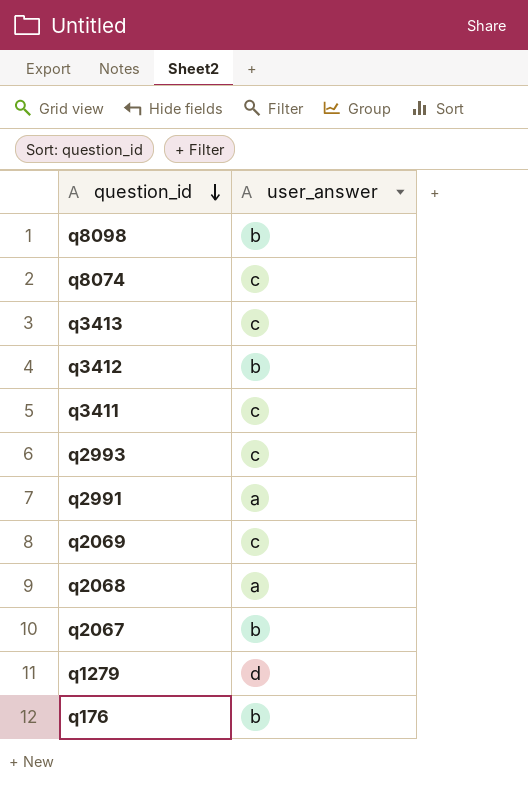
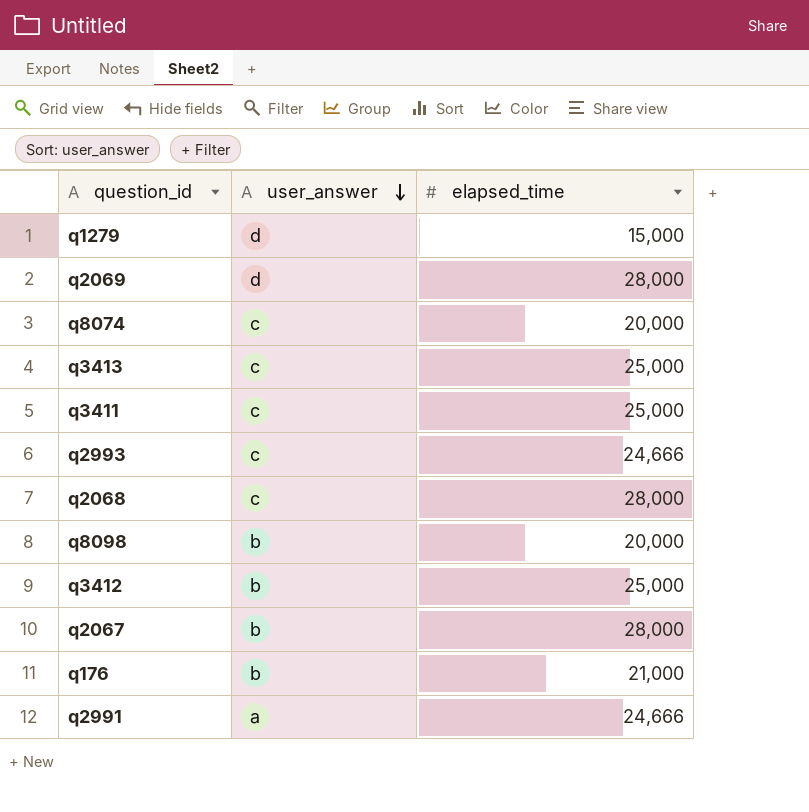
row order: question_id descending -> user_answer descending
column elapsed_time | position: none -> 3
q2069 | user_answer: c -> d
q2068 | user_answer: a -> c

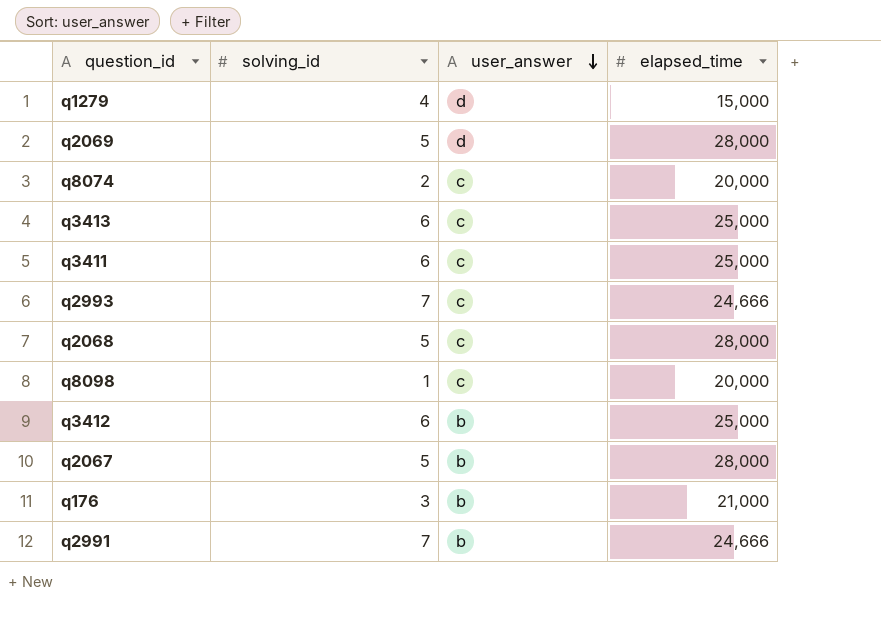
column solving_id | position: none -> 2
q8098 | user_answer: b -> c
q2991 | user_answer: a -> b

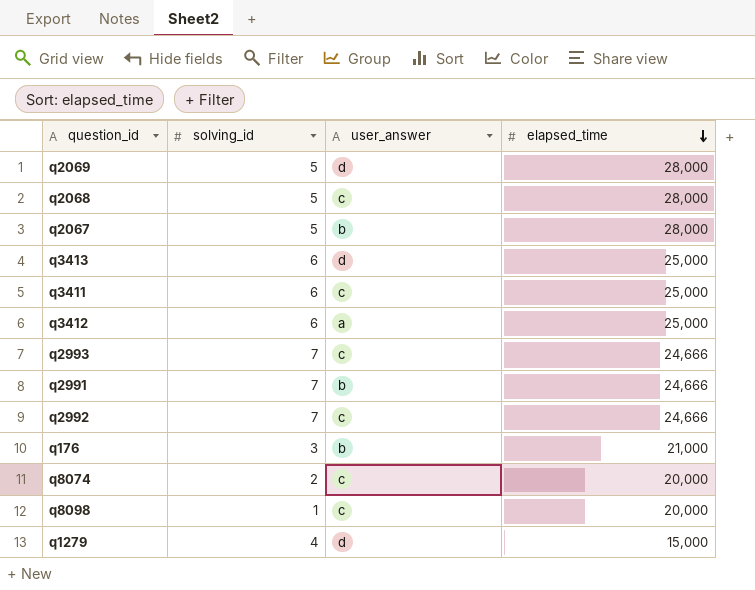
row order: user_answer descending -> elapsed_time descending
q3413 | user_answer: c -> d
q3412 | user_answer: b -> a
row q2992: none -> 7 | c | 24,666

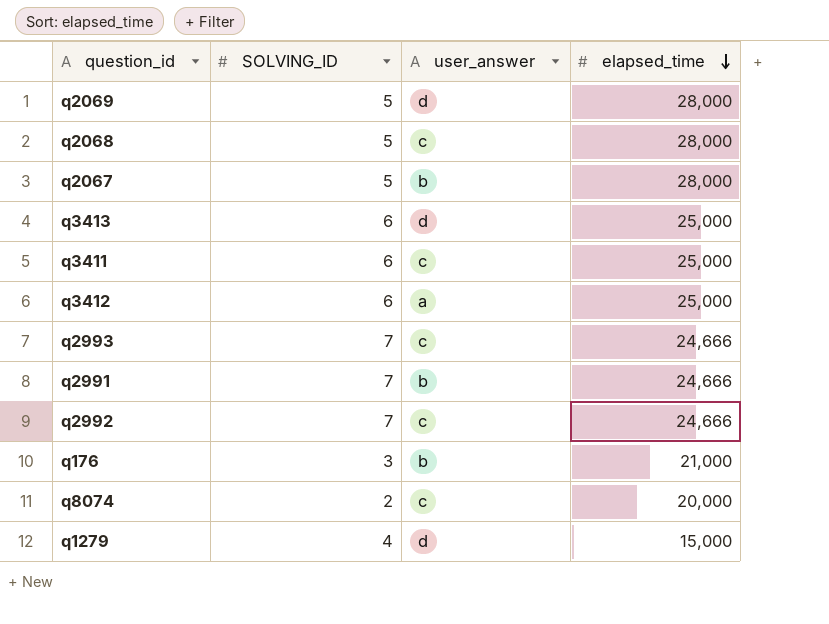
column name: solving_id -> SOLVING_ID
row q8098: 1 | c | 20,000 -> none

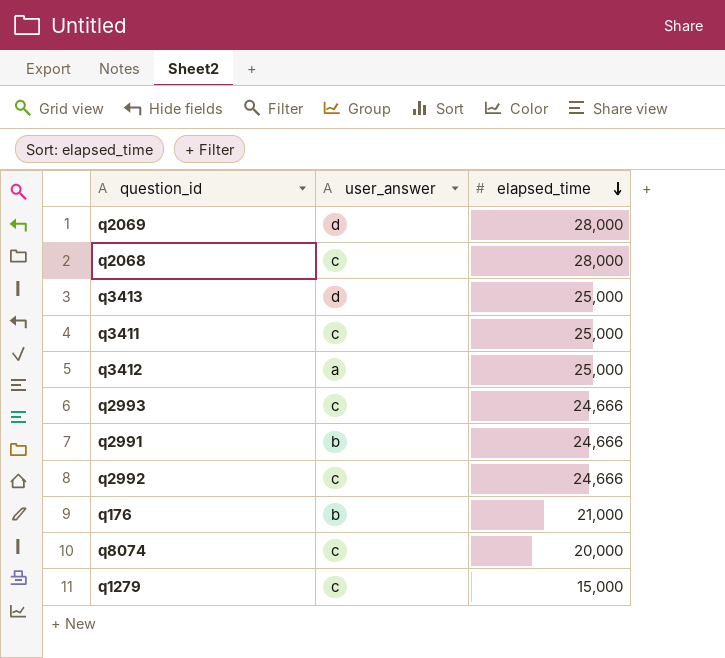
column SOLVING_ID | position: 2 -> none
row q2067: 5 | b | 28,000 -> none
q1279 | user_answer: d -> c

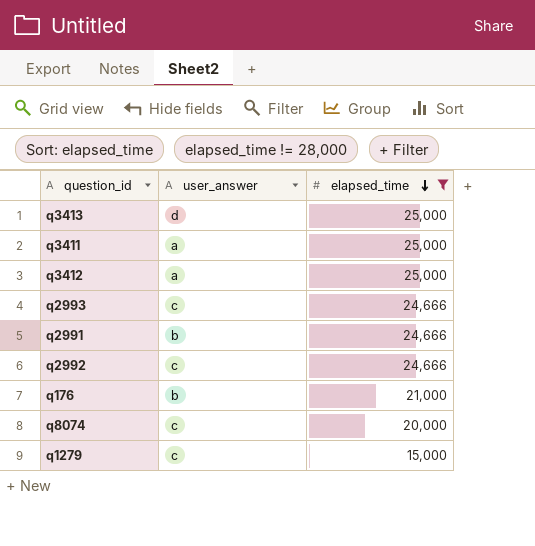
filter: none -> elapsed_time != 28,000
q3411 | user_answer: c -> a

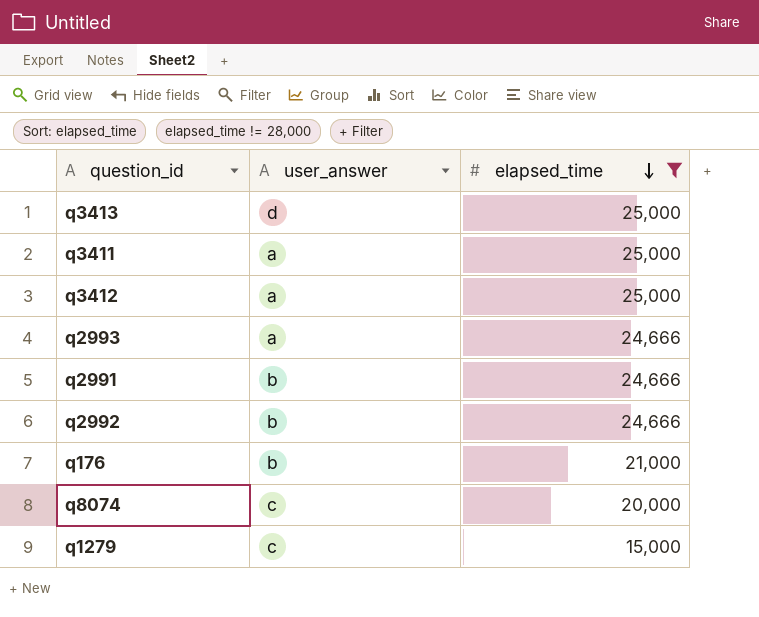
q2993 | user_answer: c -> a
q2992 | user_answer: c -> b

